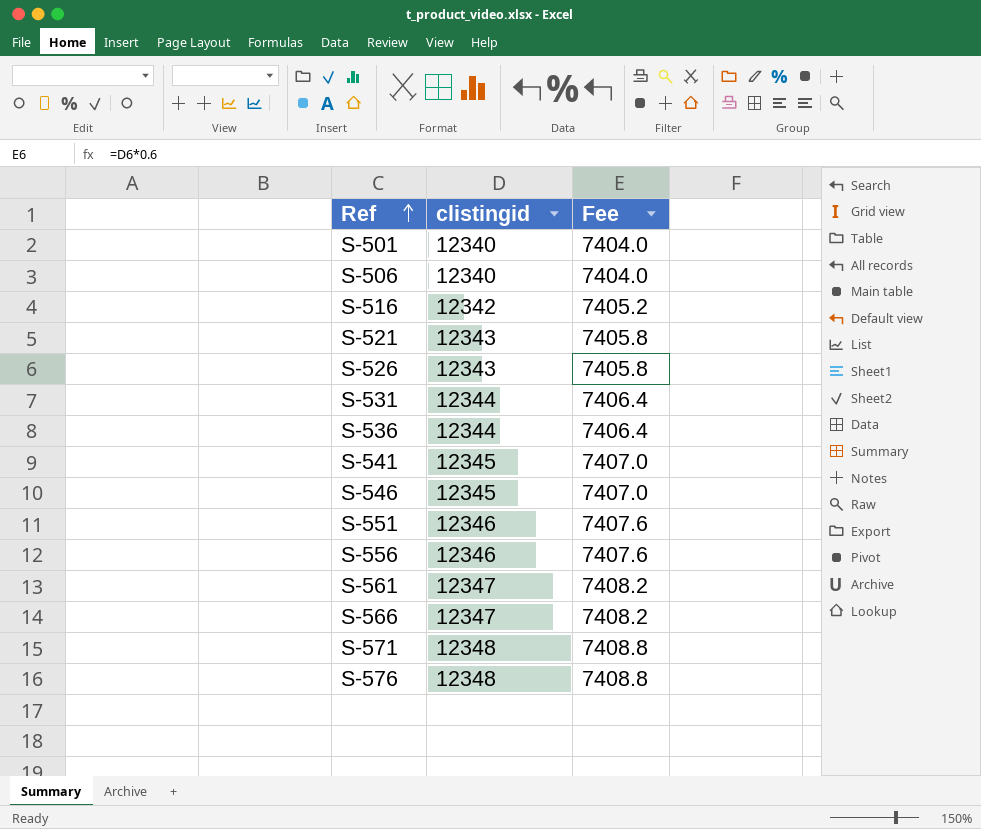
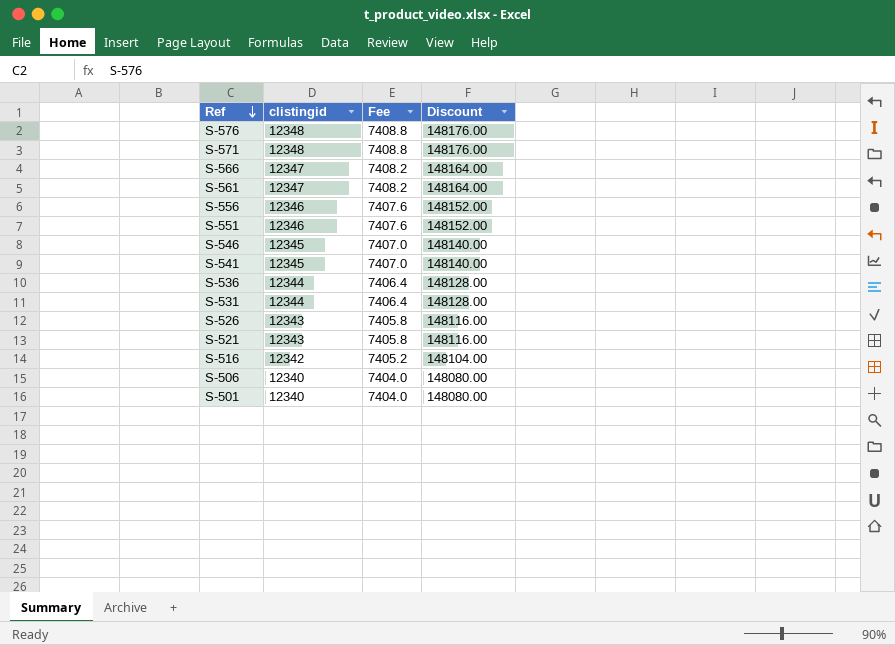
row order: Ref ascending -> Ref descending
column Discount | formula: none -> [clistingid] * 12

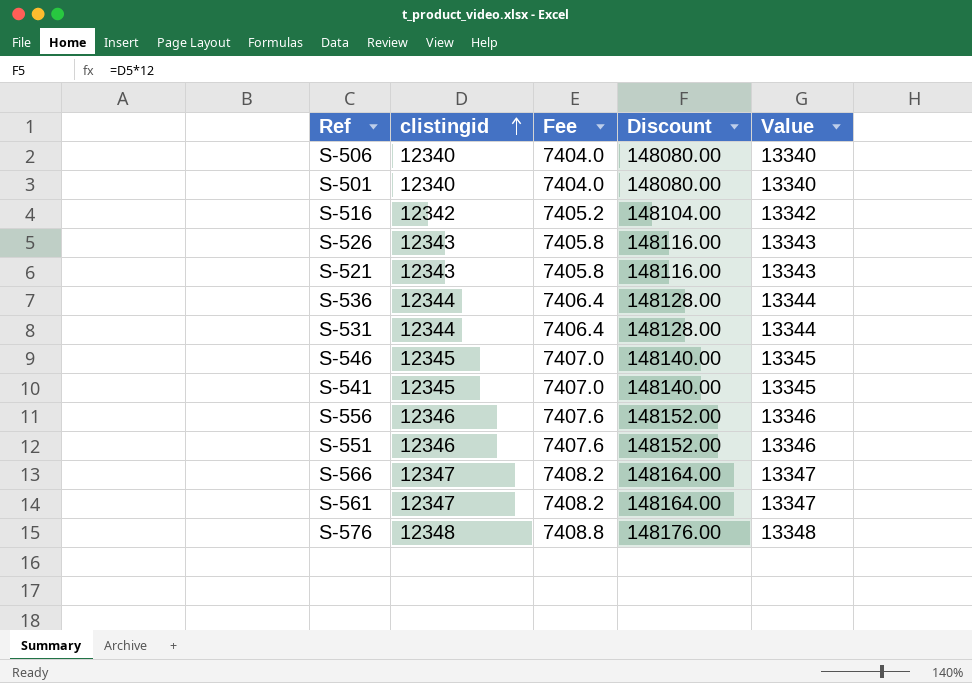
row order: Ref descending -> clistingid ascending
column Value | formula: none -> [clistingid] + 1000
row S-571: 12348 | 7408.8 | 148176.00 -> none

